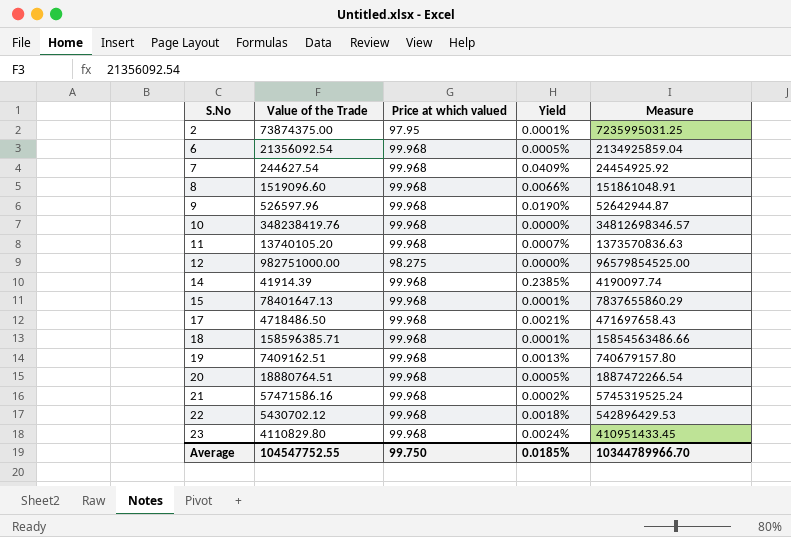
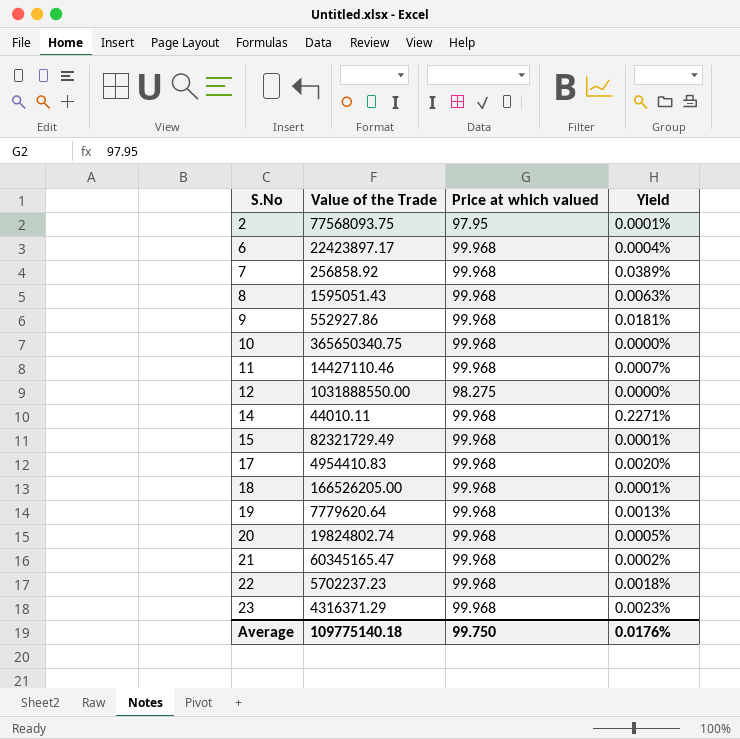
column Measure | formula: [Value of the Trade] * [Price at which valued] -> none
2 | Value of the Trade: 73874375.00 -> 77568093.75
6 | Value of the Trade: 21356092.54 -> 22423897.17
6 | Yield: 0.0005% -> 0.0004%
7 | Value of the Trade: 244627.54 -> 256858.92
7 | Yield: 0.0409% -> 0.0389%
8 | Value of the Trade: 1519096.60 -> 1595051.43
8 | Yield: 0.0066% -> 0.0063%
9 | Value of the Trade: 526597.96 -> 552927.86
9 | Yield: 0.0190% -> 0.0181%
10 | Value of the Trade: 348238419.76 -> 365650340.75
11 | Value of the Trade: 13740105.20 -> 14427110.46
12 | Value of the Trade: 982751000.00 -> 1031888550.00
14 | Value of the Trade: 41914.39 -> 44010.11
14 | Yield: 0.2385% -> 0.2271%
15 | Value of the Trade: 78401647.13 -> 82321729.49
17 | Value of the Trade: 4718486.50 -> 4954410.83
17 | Yield: 0.0021% -> 0.0020%
18 | Value of the Trade: 158596385.71 -> 166526205.00
19 | Value of the Trade: 7409162.51 -> 7779620.64
20 | Value of the Trade: 18880764.51 -> 19824802.74
21 | Value of the Trade: 57471586.16 -> 60345165.47
22 | Value of the Trade: 5430702.12 -> 5702237.23
23 | Value of the Trade: 4110829.80 -> 4316371.29
23 | Yield: 0.0024% -> 0.0023%
Average | Value of the Trade: 104547752.55 -> 109775140.18
Average | Yield: 0.0185% -> 0.0176%

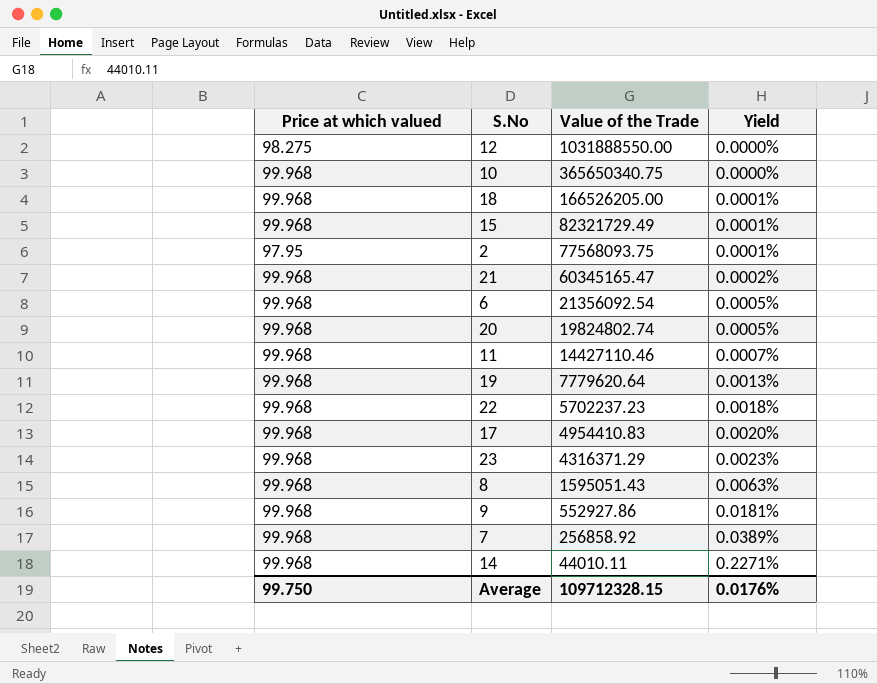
row order: S.No ascending -> Value of the Trade descending
column Price at which valued | position: 3 -> 1
6 | Value of the Trade: 22423897.17 -> 21356092.54
6 | Yield: 0.0004% -> 0.0005%
Average | Value of the Trade: 109775140.18 -> 109712328.15

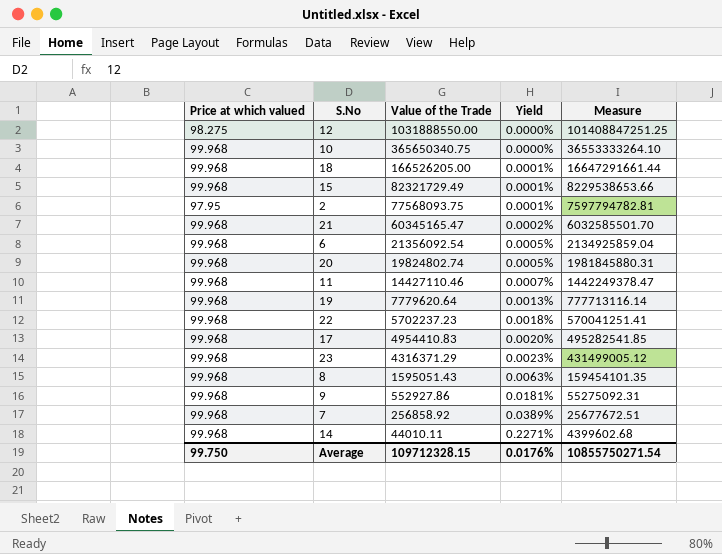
column Measure | formula: none -> [Price at which valued] * [Value of the Trade]

